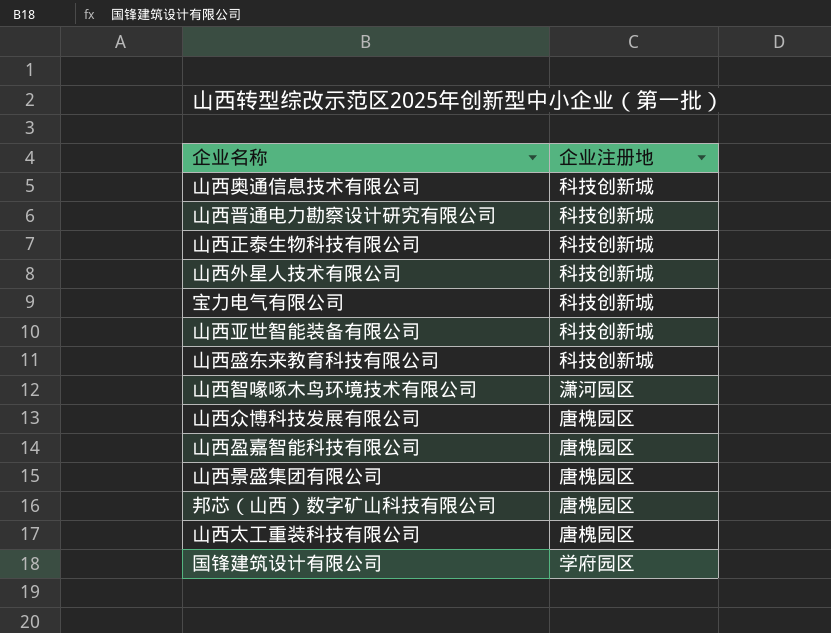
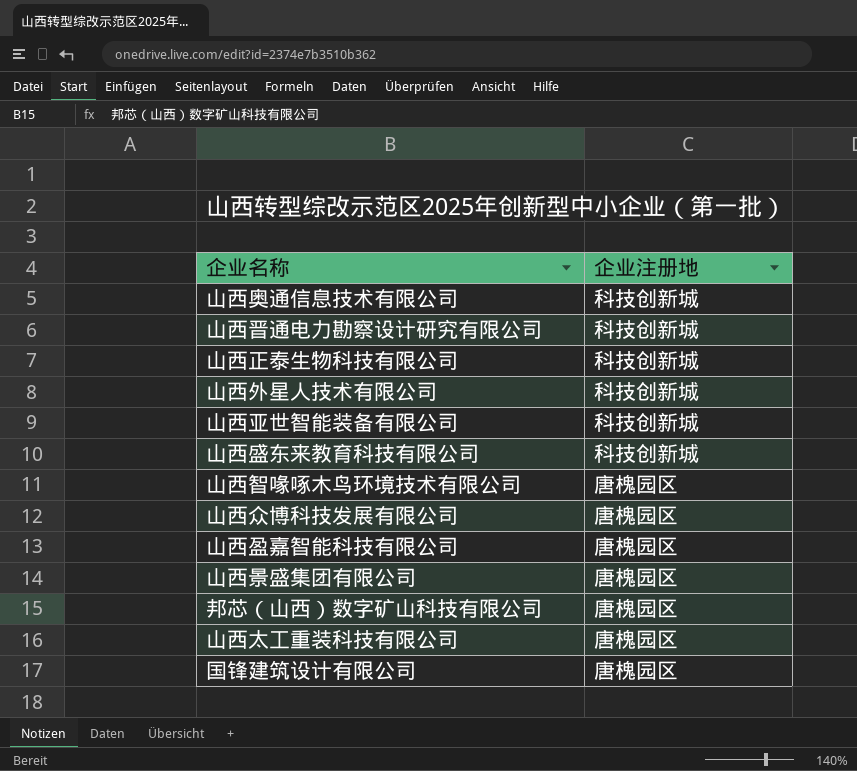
row 宝力电气有限公司: 科技创新城 -> none
山西智喙啄木鸟环境技术有限公司 | 企业注册地: 潇河园区 -> 唐槐园区
国锋建筑设计有限公司 | 企业注册地: 学府园区 -> 唐槐园区

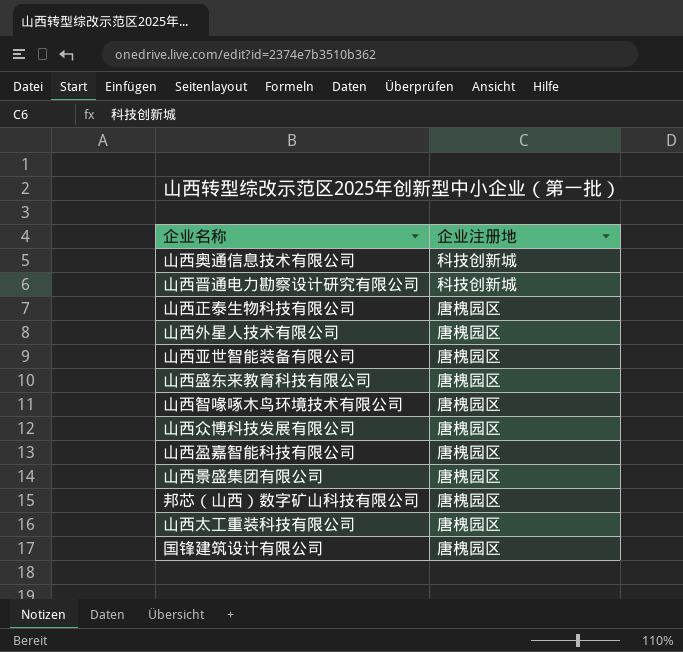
山西正泰生物科技有限公司 | 企业注册地: 科技创新城 -> 唐槐园区
山西外星人技术有限公司 | 企业注册地: 科技创新城 -> 唐槐园区
山西亚世智能装备有限公司 | 企业注册地: 科技创新城 -> 唐槐园区
山西盛东来教育科技有限公司 | 企业注册地: 科技创新城 -> 唐槐园区

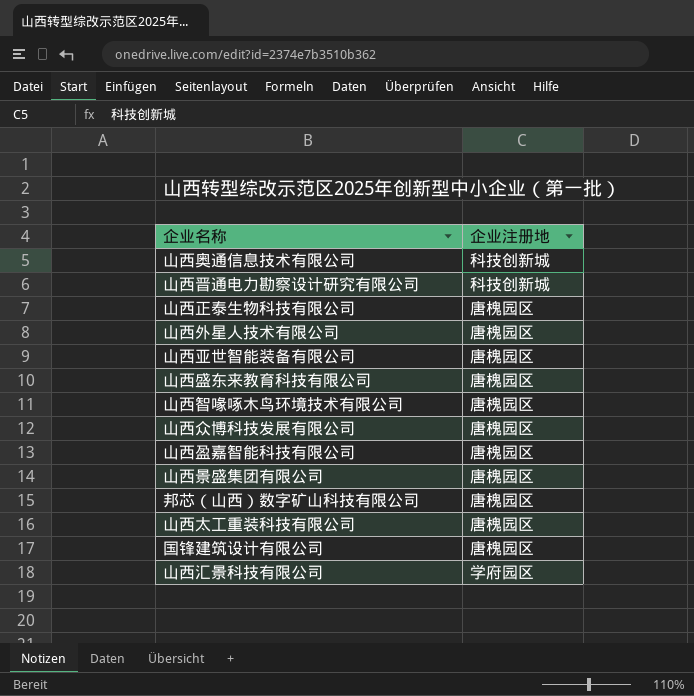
row 山西汇景科技有限公司: none -> 学府园区

